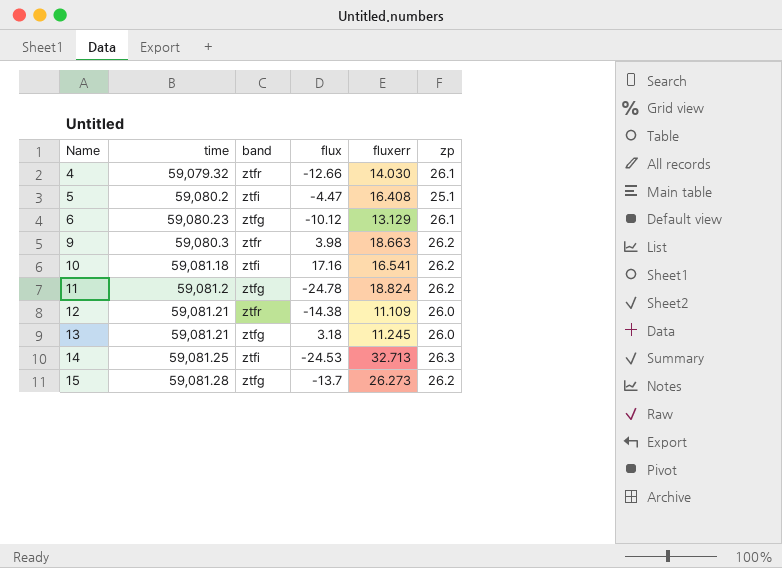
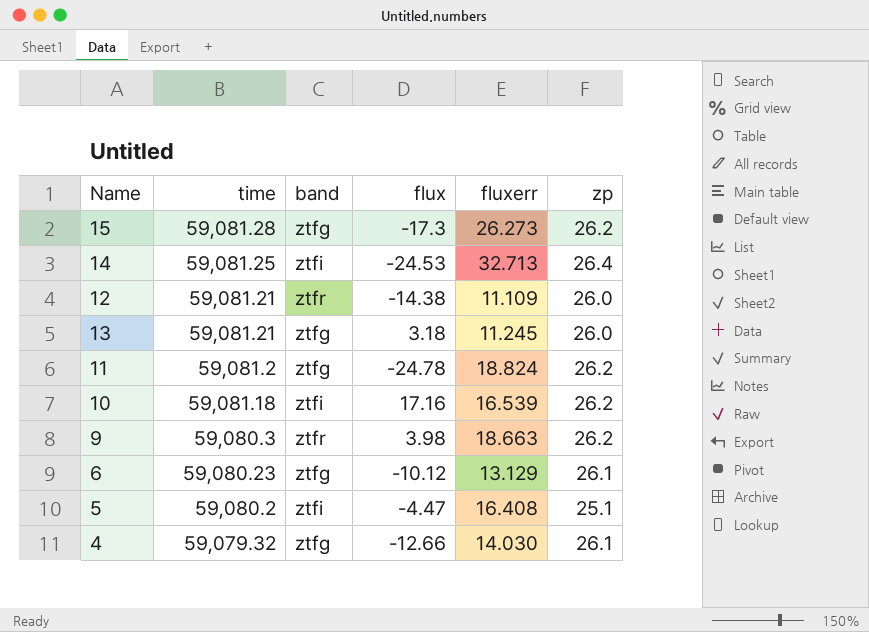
row order: Name ascending -> time descending
15 | flux: -13.7 -> -17.3
14 | zp: 26.3 -> 26.4
10 | fluxerr: 16.541 -> 16.539
4 | band: ztfr -> ztfg

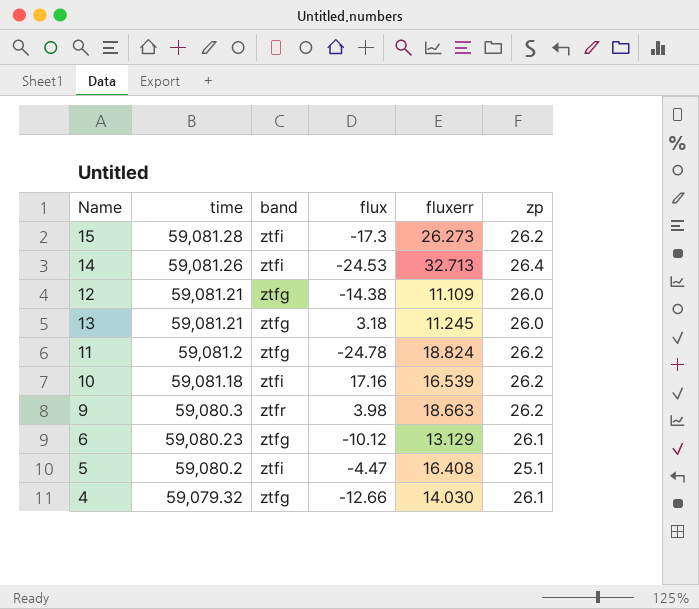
15 | band: ztfg -> ztfi
14 | time: 59,081.25 -> 59,081.26
12 | band: ztfr -> ztfg

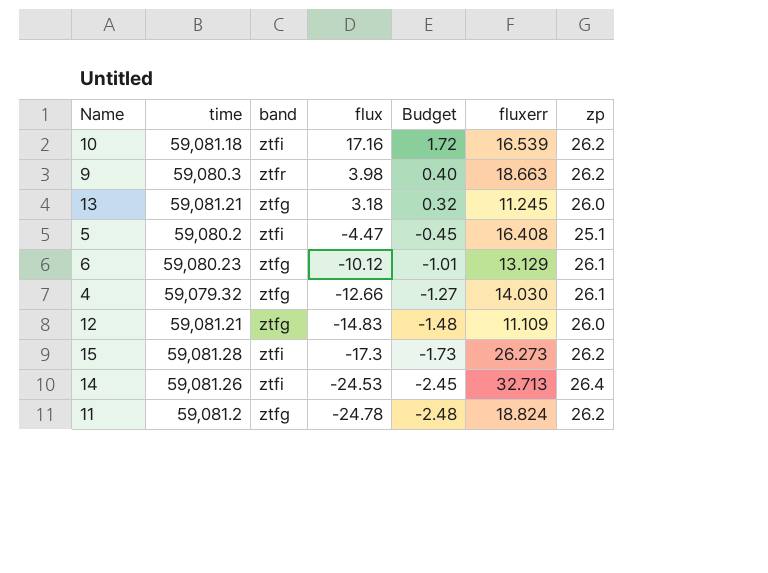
row order: time descending -> flux descending
column Budget | formula: none -> [flux] * 0.1
12 | flux: -14.38 -> -14.83

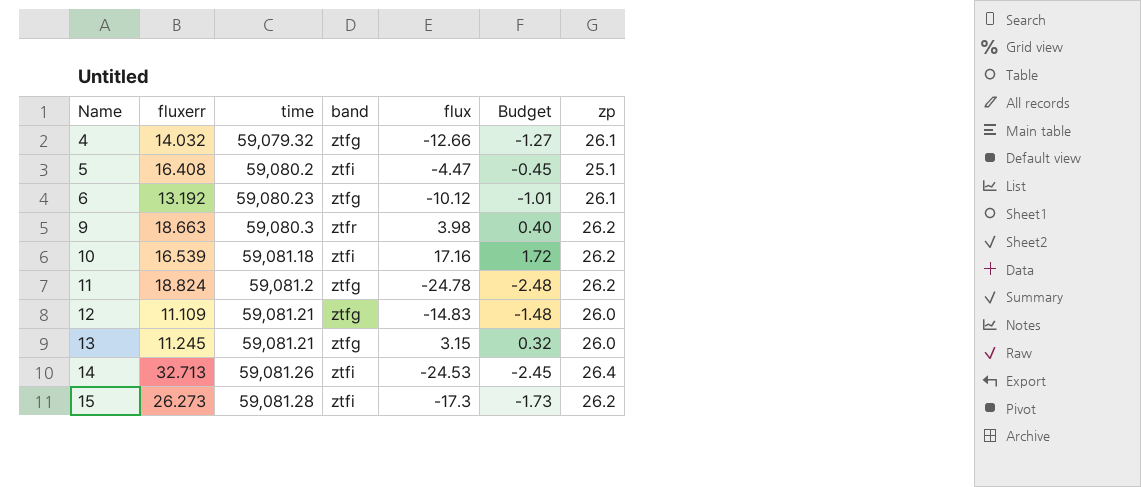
row order: flux descending -> Name ascending
column fluxerr | position: 6 -> 2
4 | fluxerr: 14.030 -> 14.032
6 | fluxerr: 13.129 -> 13.192
13 | flux: 3.18 -> 3.15

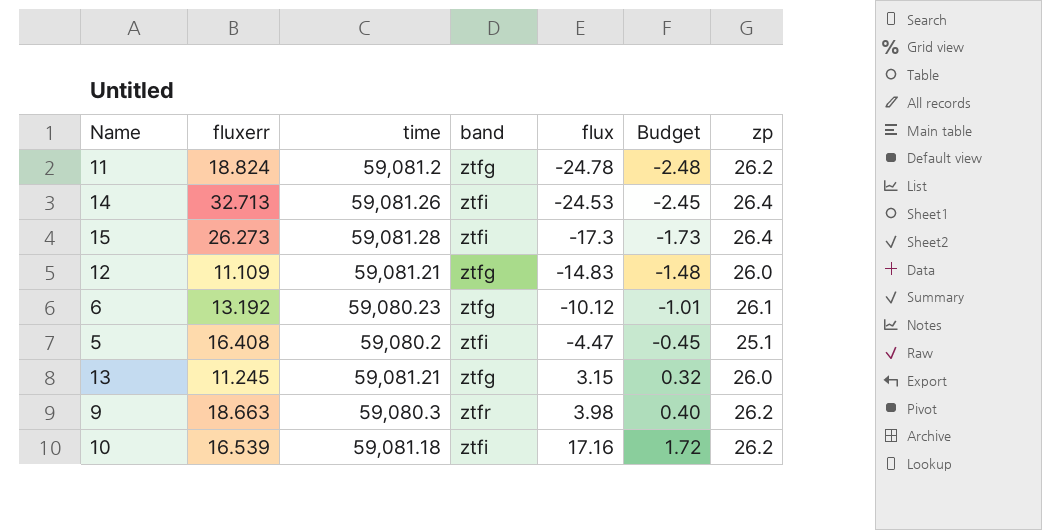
row order: Name ascending -> flux ascending
row 4: 14.032 | 59,079.32 | ztfg | -12.66 | -1.27 | 26.1 -> none
15 | zp: 26.2 -> 26.4

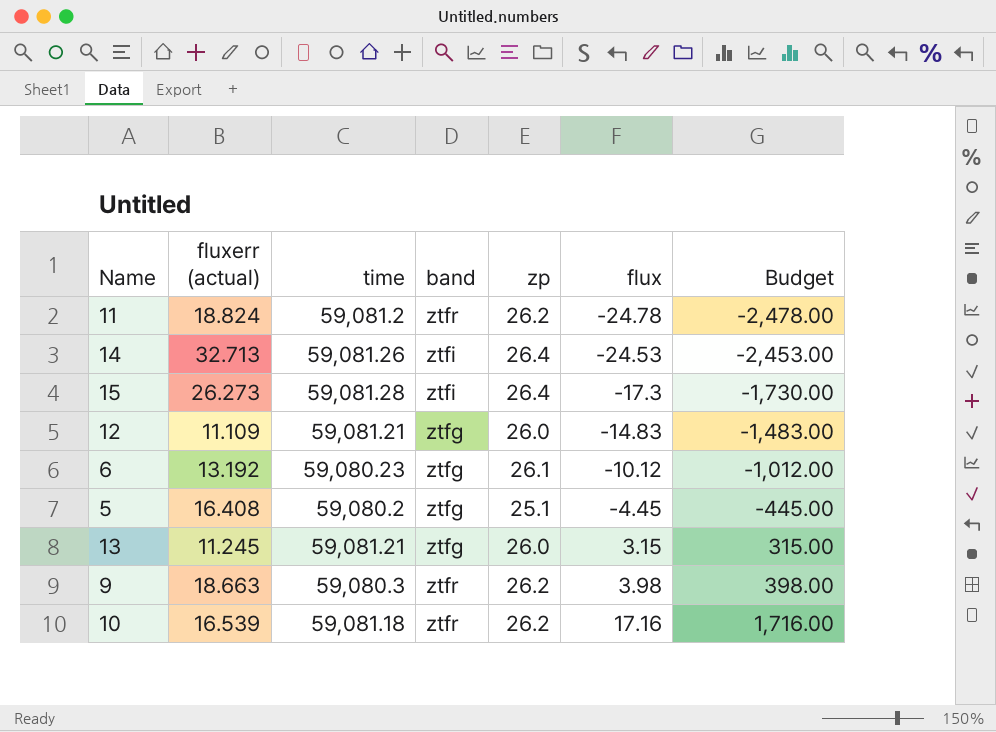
column name: fluxerr -> fluxerr (actual)
column zp | position: 7 -> 5
column Budget | formula: [flux] * 0.1 -> [flux] * 100
11 | band: ztfg -> ztfr
5 | band: ztfi -> ztfg
5 | flux: -4.47 -> -4.45
10 | band: ztfi -> ztfr

